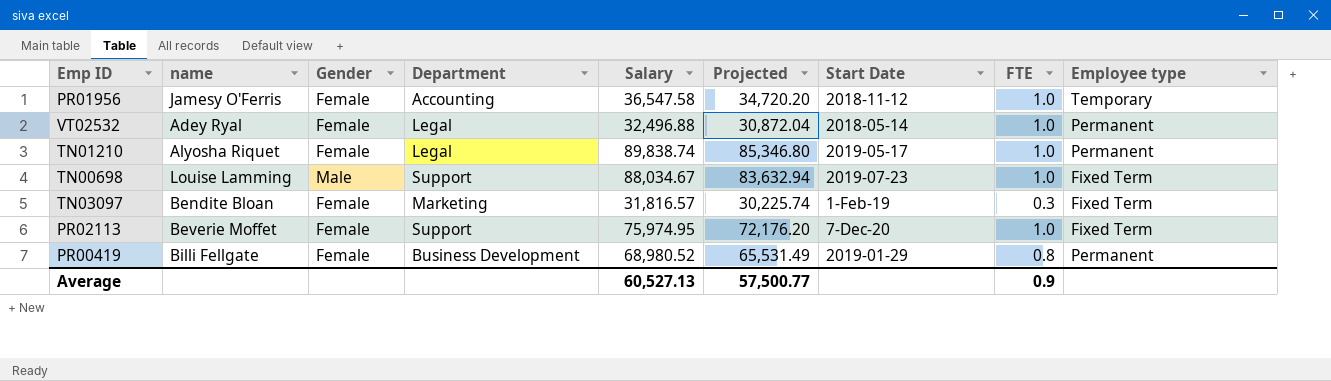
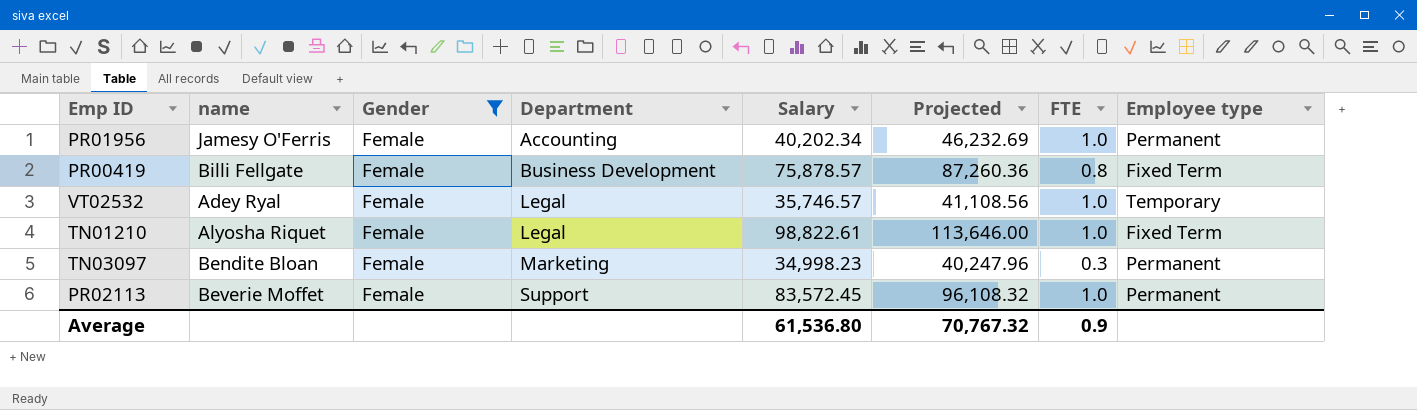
filter: none -> Gender = Female
row order: none -> Department ascending
column Start Date | position: 7 -> none
column Projected | formula: [Salary] * 0.95 -> [Salary] * 1.15
PR01956 | Salary: 36,547.58 -> 40,202.34
PR01956 | Employee type: Temporary -> Permanent
PR00419 | Salary: 68,980.52 -> 75,878.57
PR00419 | Employee type: Permanent -> Fixed Term
VT02532 | Salary: 32,496.88 -> 35,746.57
VT02532 | Employee type: Permanent -> Temporary
TN01210 | Salary: 89,838.74 -> 98,822.61
TN01210 | Employee type: Permanent -> Fixed Term
TN03097 | Salary: 31,816.57 -> 34,998.23
TN03097 | Employee type: Fixed Term -> Permanent
PR02113 | Salary: 75,974.95 -> 83,572.45
PR02113 | Employee type: Fixed Term -> Permanent
Average | Salary: 60,527.13 -> 61,536.80
Average | Projected: 57,500.77 -> 70,767.32

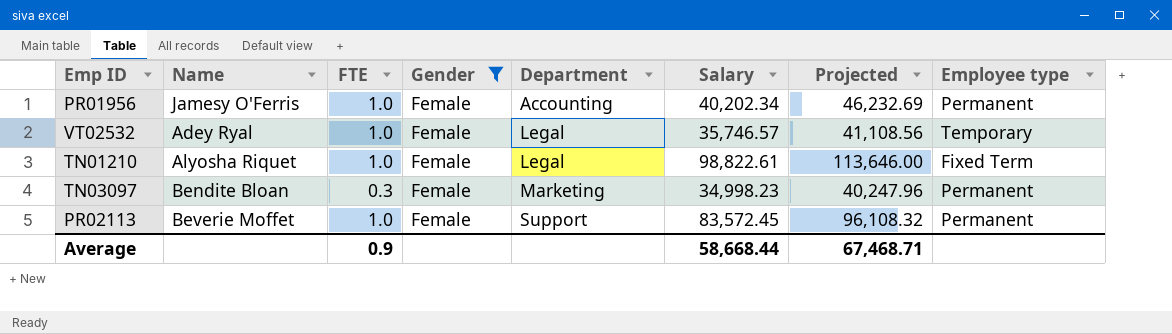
column name: name -> Name
column FTE | position: 7 -> 3
row PR00419: Billi Fellgate | Female | Business Development | 75,878.57 | 87,260.36 | 0.8 | Fixed Term -> none
Average | Salary: 61,536.80 -> 58,668.44
Average | Projected: 70,767.32 -> 67,468.71

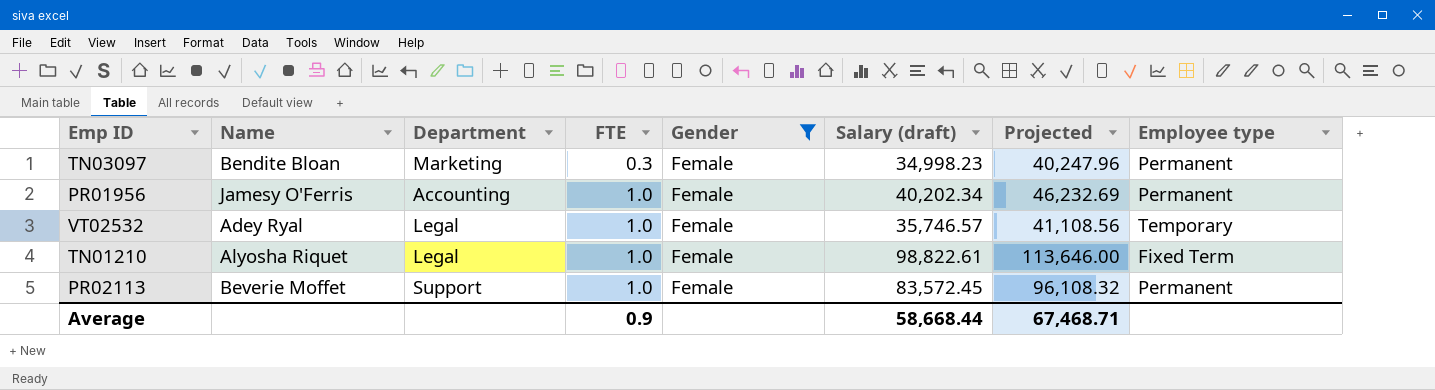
row order: Department ascending -> FTE ascending
column Department | position: 5 -> 3
column name: Salary -> Salary (draft)

